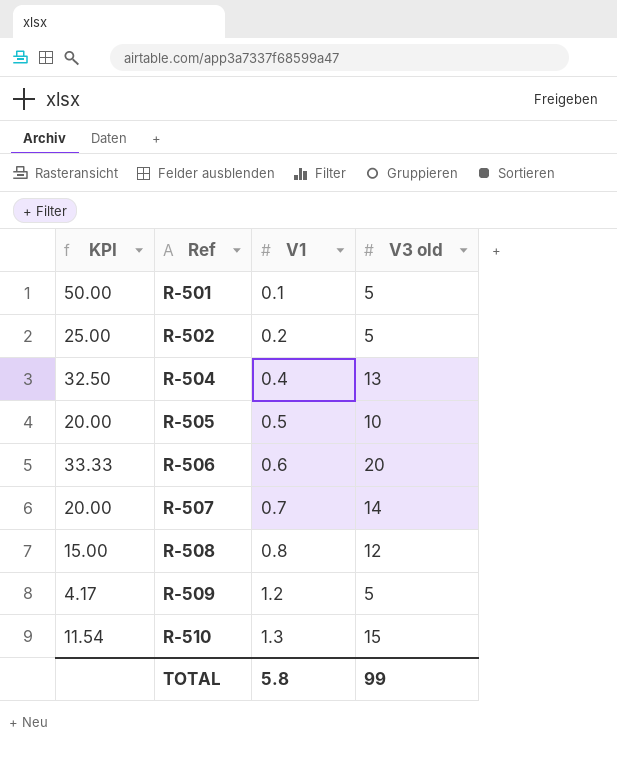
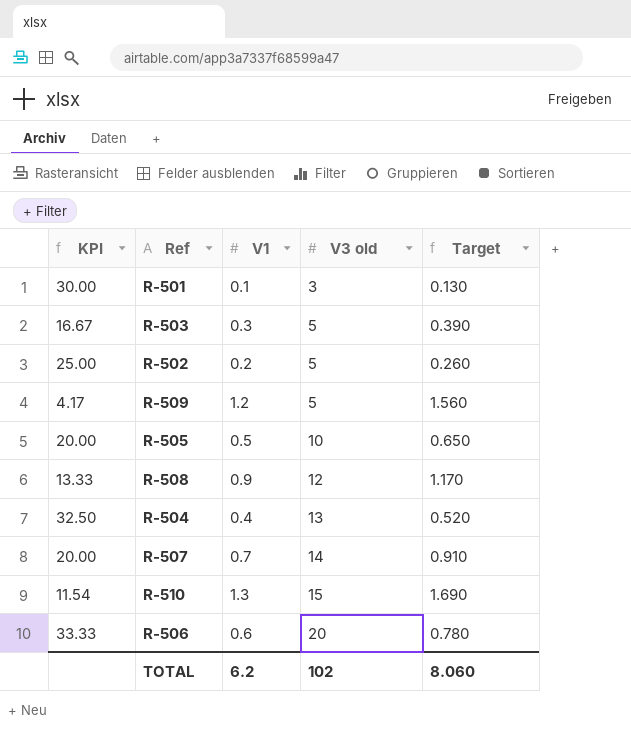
row order: Ref ascending -> V3 old ascending
column Target | formula: none -> [V1] * 1.3
R-501 | KPI: 50.00 -> 30.00
R-501 | V3 old: 5 -> 3
row R-503: none -> 16.67 | 0.3 | 5 | 0.390
R-508 | KPI: 15.00 -> 13.33
R-508 | V1: 0.8 -> 0.9
TOTAL | V1: 5.8 -> 6.2
TOTAL | V3 old: 99 -> 102

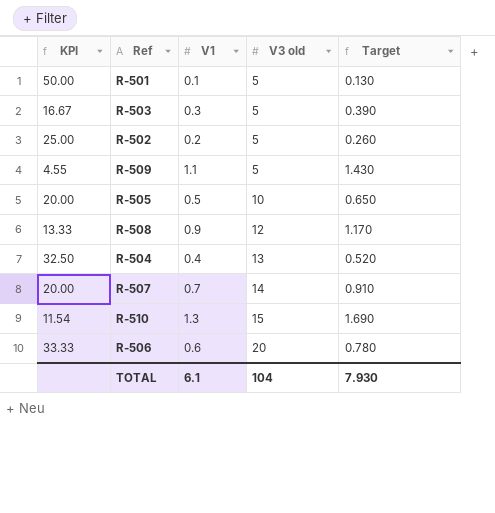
R-501 | KPI: 30.00 -> 50.00
R-501 | V3 old: 3 -> 5
R-509 | KPI: 4.17 -> 4.55
R-509 | V1: 1.2 -> 1.1
R-509 | Target: 1.560 -> 1.430
TOTAL | V1: 6.2 -> 6.1
TOTAL | V3 old: 102 -> 104
TOTAL | Target: 8.060 -> 7.930

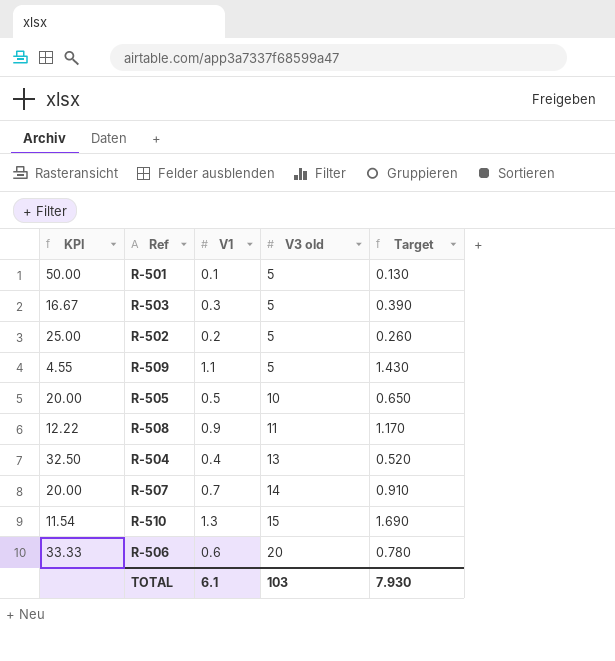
R-508 | KPI: 13.33 -> 12.22
R-508 | V3 old: 12 -> 11
TOTAL | V3 old: 104 -> 103

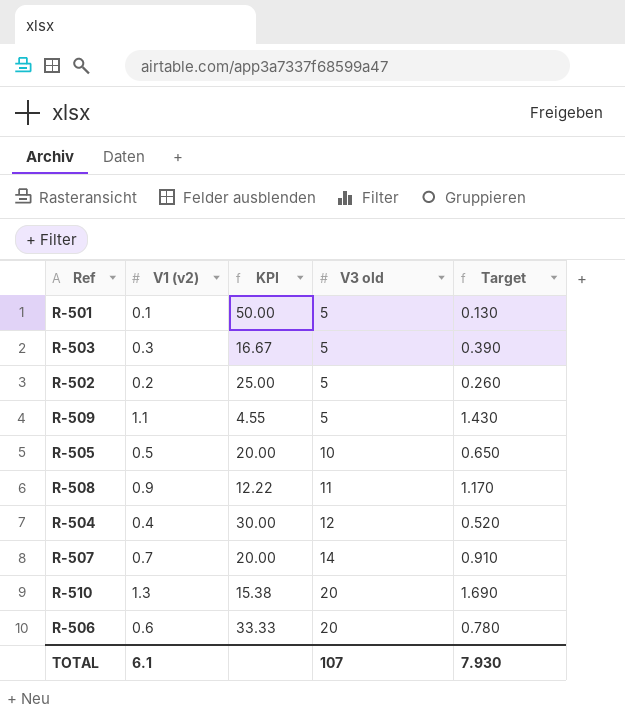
column name: V1 -> V1 (v2)
column KPI | position: 1 -> 3
R-504 | KPI: 32.50 -> 30.00
R-504 | V3 old: 13 -> 12
R-510 | KPI: 11.54 -> 15.38
R-510 | V3 old: 15 -> 20
TOTAL | V3 old: 103 -> 107

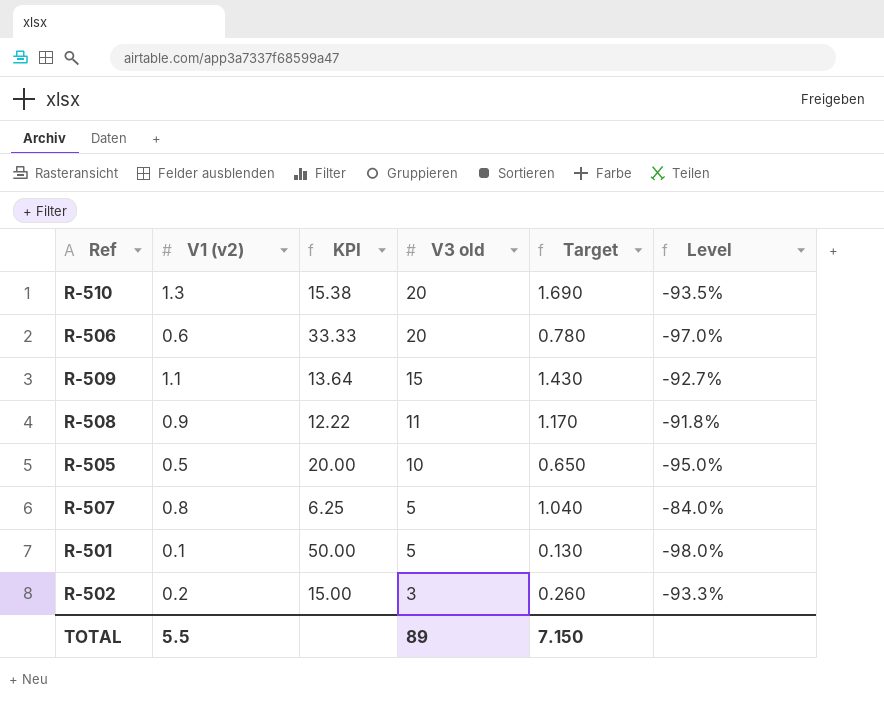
row order: V3 old ascending -> V3 old descending
column Level | formula: none -> ([V1 (v2)] - [V3 old]) / [V3 old]
row R-503: 0.3 | 16.67 | 5 | 0.390 -> none
row R-504: 0.4 | 30.00 | 12 | 0.520 -> none
R-509 | KPI: 4.55 -> 13.64
R-509 | V3 old: 5 -> 15
R-507 | V1 (v2): 0.7 -> 0.8
R-507 | KPI: 20.00 -> 6.25
R-507 | V3 old: 14 -> 5
R-507 | Target: 0.910 -> 1.040
R-502 | KPI: 25.00 -> 15.00
R-502 | V3 old: 5 -> 3
TOTAL | V1 (v2): 6.1 -> 5.5
TOTAL | V3 old: 107 -> 89
TOTAL | Target: 7.930 -> 7.150

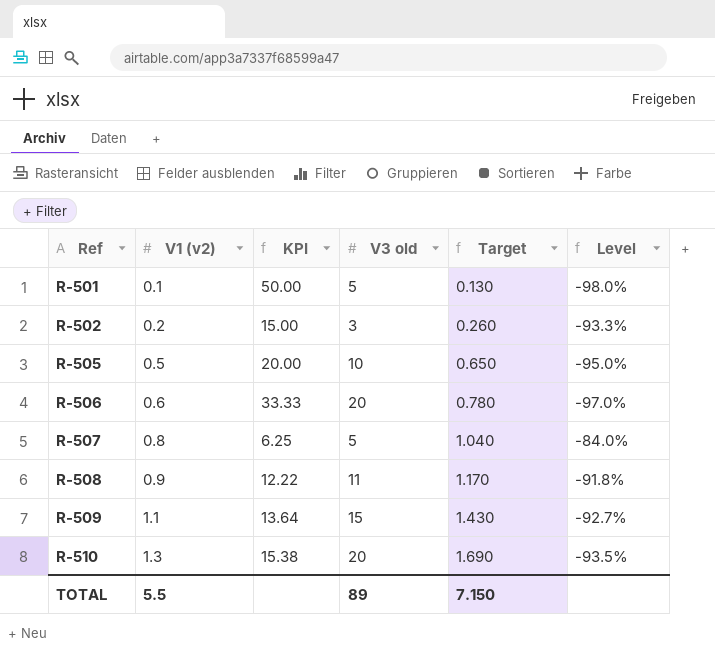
row order: V3 old descending -> Ref ascending

